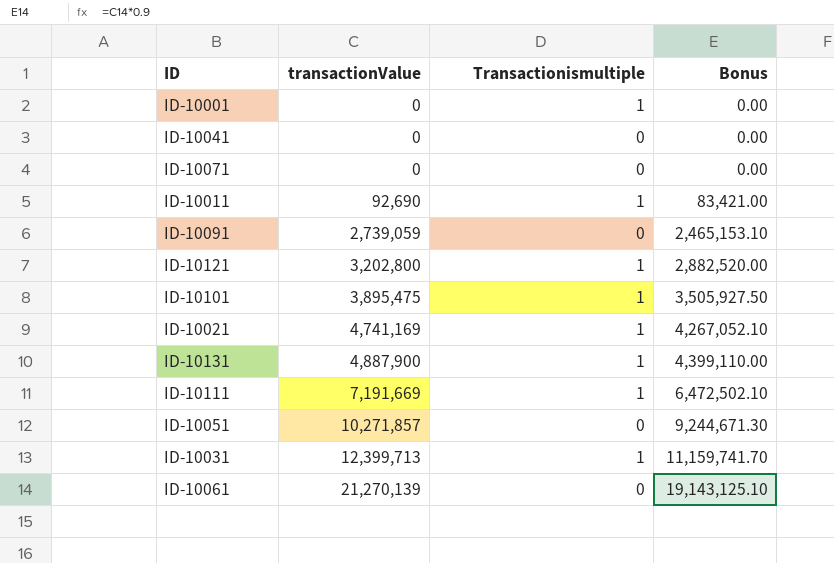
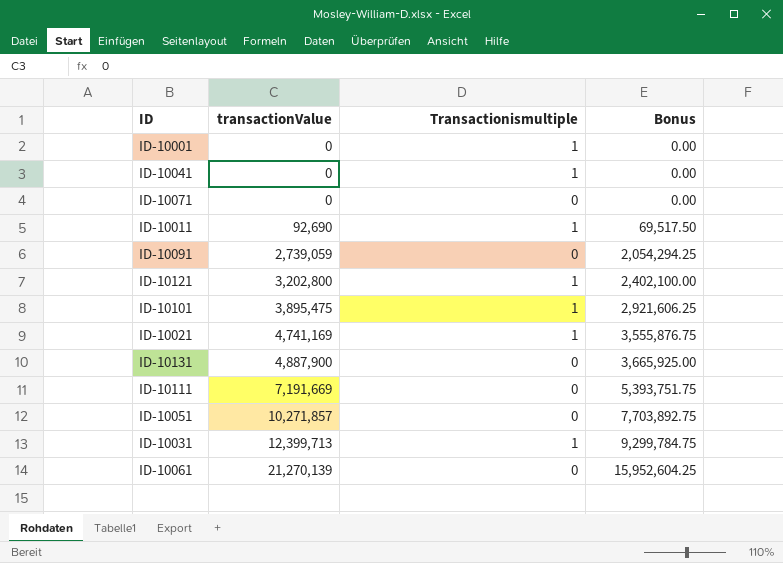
column Bonus | formula: [transactionValue] * 0.9 -> [transactionValue] * 0.75
ID-10041 | Transactionismultiple: 0 -> 1
ID-10131 | Transactionismultiple: 1 -> 0
ID-10111 | Transactionismultiple: 1 -> 0

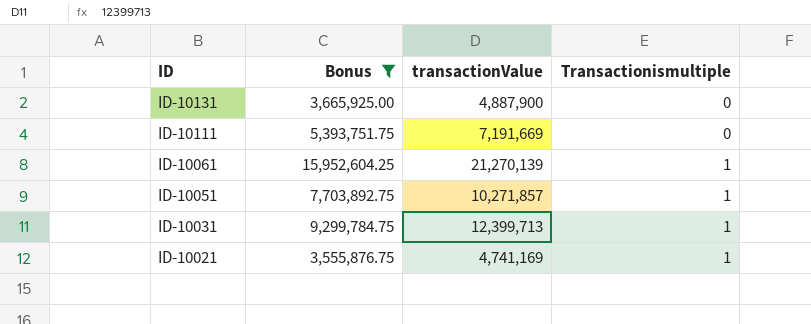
filter: none -> Bonus >= 3,555,876.75
row order: transactionValue ascending -> ID descending
column Bonus | position: 4 -> 2
ID-10061 | Transactionismultiple: 0 -> 1
ID-10051 | Transactionismultiple: 0 -> 1

